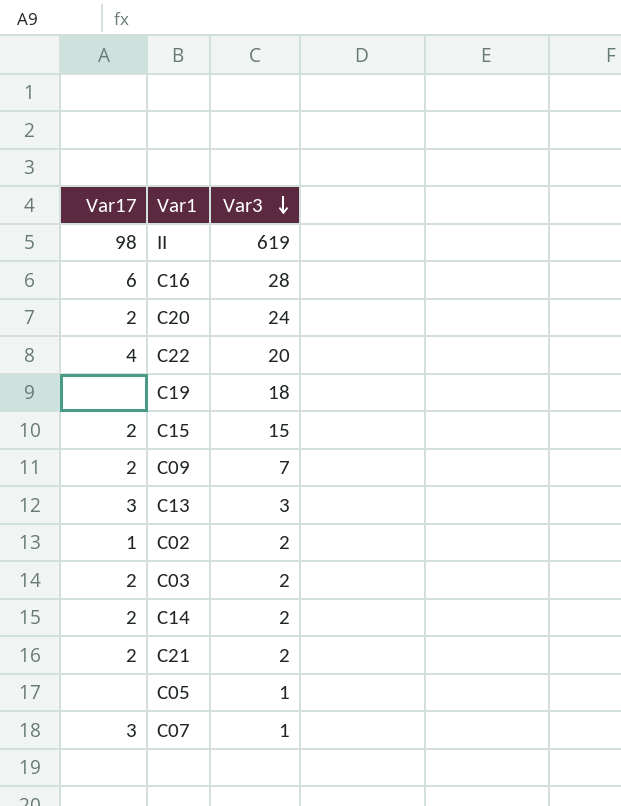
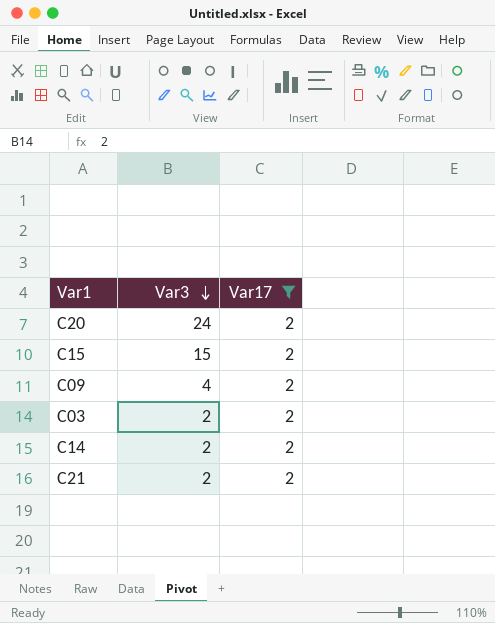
filter: none -> Var17 = 2
column Var17 | position: 1 -> 3
C09 | Var3: 7 -> 4

